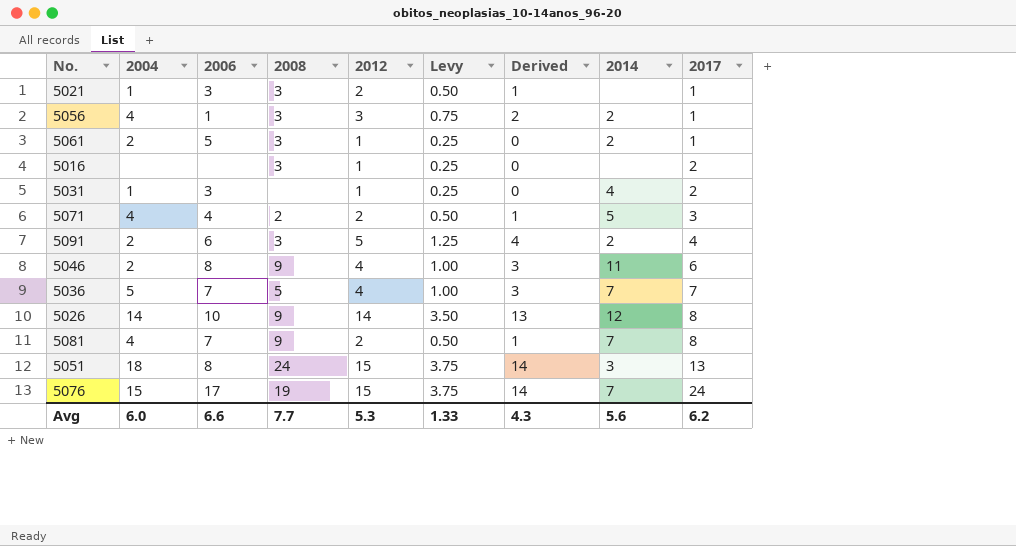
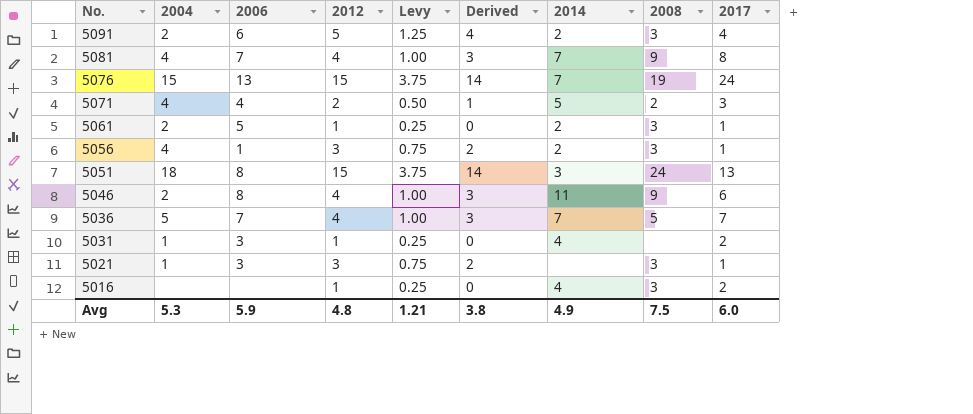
row order: 2017 ascending -> No. descending
column 2008 | position: 4 -> 8
row 5026: 14 | 10 | 9 | 14 | 3.50 | 13 | 12 | 8 -> none
5081 | 2012: 2 -> 4
5081 | Levy: 0.50 -> 1.00
5081 | Derived: 1 -> 3
5076 | 2006: 17 -> 13
5021 | 2012: 2 -> 3
5021 | Levy: 0.50 -> 0.75
5021 | Derived: 1 -> 2
5016 | 2014: none -> 4
Avg | 2004: 6.0 -> 5.3
Avg | 2006: 6.6 -> 5.9
Avg | 2012: 5.3 -> 4.8
Avg | Levy: 1.33 -> 1.21
Avg | Derived: 4.3 -> 3.8
Avg | 2014: 5.6 -> 4.9
Avg | 2008: 7.7 -> 7.5
Avg | 2017: 6.2 -> 6.0

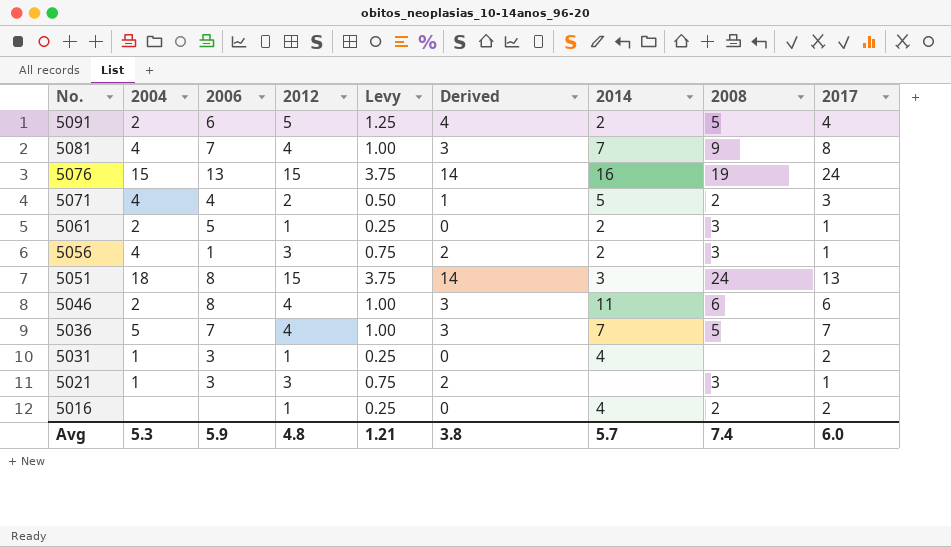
5091 | 2008: 3 -> 5
5076 | 2014: 7 -> 16
5046 | 2008: 9 -> 6
5016 | 2008: 3 -> 2
Avg | 2014: 4.9 -> 5.7
Avg | 2008: 7.5 -> 7.4

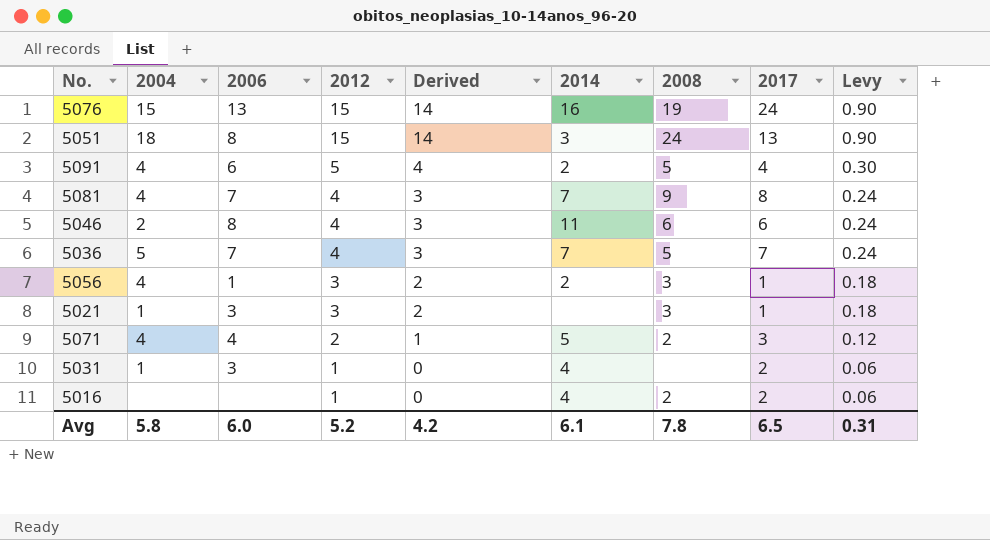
row order: No. descending -> 2012 descending
column Levy | formula: [2012] * 0.25 -> [2012] * 0.06
column Levy | position: 5 -> 9
row 5061: 2 | 5 | 1 | 0.25 | 0 | 2 | 3 | 1 -> none
5091 | 2004: 2 -> 4
Avg | 2004: 5.3 -> 5.8
Avg | 2006: 5.9 -> 6.0
Avg | 2012: 4.8 -> 5.2
Avg | Derived: 3.8 -> 4.2
Avg | 2014: 5.7 -> 6.1
Avg | 2008: 7.4 -> 7.8
Avg | 2017: 6.0 -> 6.5
Avg | Levy: 1.21 -> 0.31

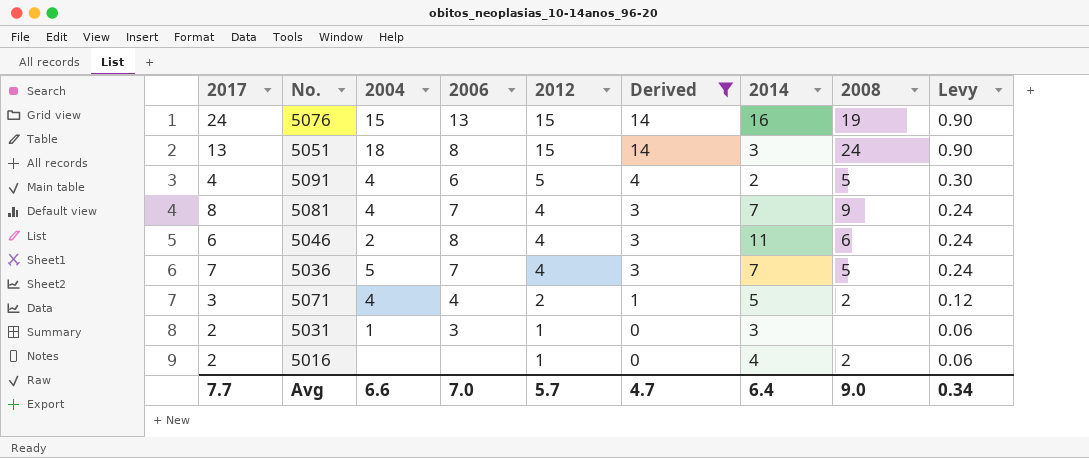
filter: none -> Derived != 2
column 2017 | position: 8 -> 1
5031 | 2014: 4 -> 3
Avg | 2017: 6.5 -> 7.7
Avg | 2004: 5.8 -> 6.6
Avg | 2006: 6.0 -> 7.0
Avg | 2012: 5.2 -> 5.7
Avg | Derived: 4.2 -> 4.7
Avg | 2014: 6.1 -> 6.4
Avg | 2008: 7.8 -> 9.0
Avg | Levy: 0.31 -> 0.34

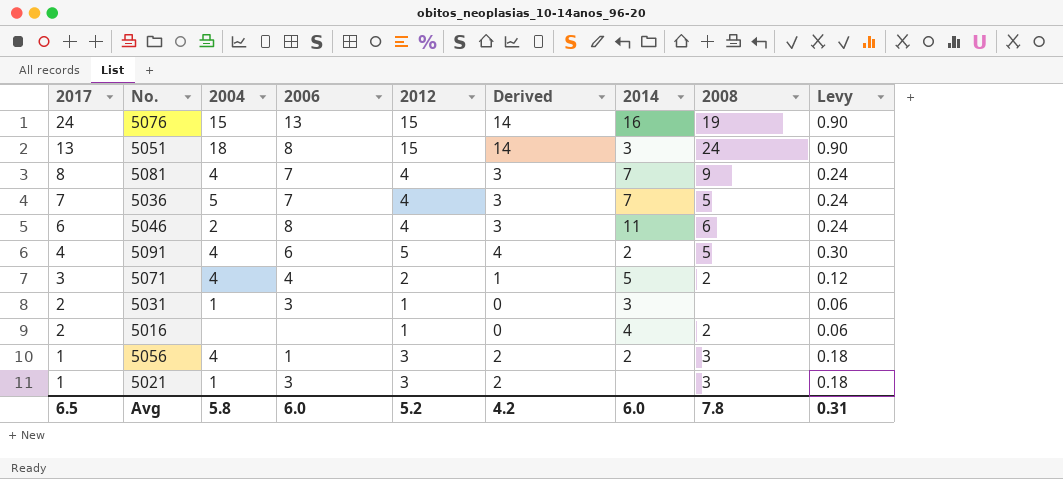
filter: Derived != 2 -> none
row order: 2012 descending -> 2017 descending
Avg | 2017: 7.7 -> 6.5
Avg | 2004: 6.6 -> 5.8
Avg | 2006: 7.0 -> 6.0
Avg | 2012: 5.7 -> 5.2
Avg | Derived: 4.7 -> 4.2
Avg | 2014: 6.4 -> 6.0
Avg | 2008: 9.0 -> 7.8
Avg | Levy: 0.34 -> 0.31

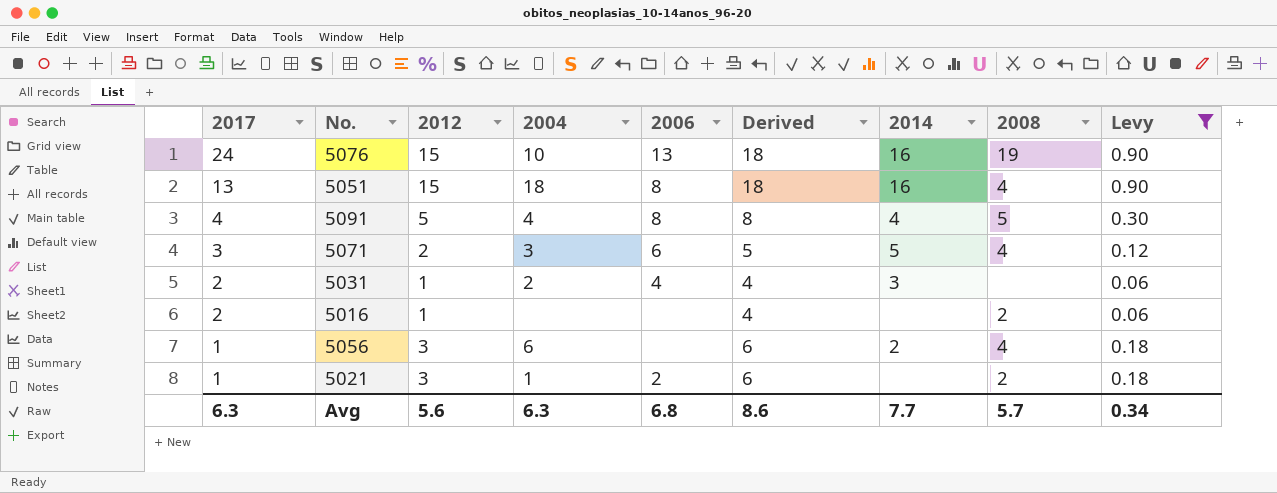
filter: none -> Levy != 0.24
column 2012 | position: 5 -> 3
column Derived | formula: [2012] - 1 -> [2012] + 3
5076 | 2004: 15 -> 10
5051 | 2014: 3 -> 16
5051 | 2008: 24 -> 4
5091 | 2006: 6 -> 8
5091 | 2014: 2 -> 4
5071 | 2004: 4 -> 3
5071 | 2006: 4 -> 6
5071 | 2008: 2 -> 4
5031 | 2004: 1 -> 2
5031 | 2006: 3 -> 4
5016 | 2014: 4 -> none
5056 | 2004: 4 -> 6
5056 | 2006: 1 -> none
5056 | 2008: 3 -> 4
5021 | 2006: 3 -> 2
5021 | 2008: 3 -> 2
Avg | 2017: 6.5 -> 6.3
Avg | 2012: 5.2 -> 5.6
Avg | 2004: 5.8 -> 6.3
Avg | 2006: 6.0 -> 6.8
Avg | Derived: 4.2 -> 8.6
Avg | 2014: 6.0 -> 7.7
Avg | 2008: 7.8 -> 5.7
Avg | Levy: 0.31 -> 0.34

